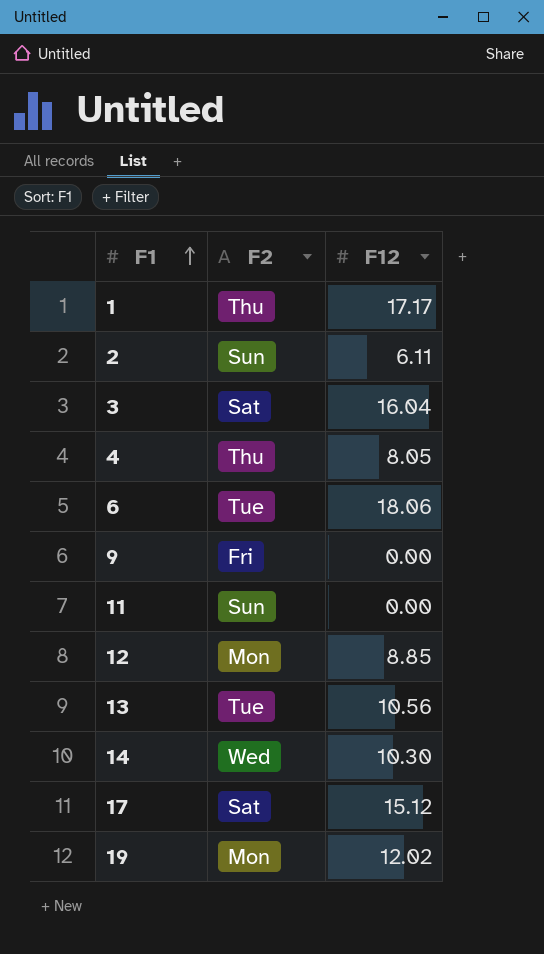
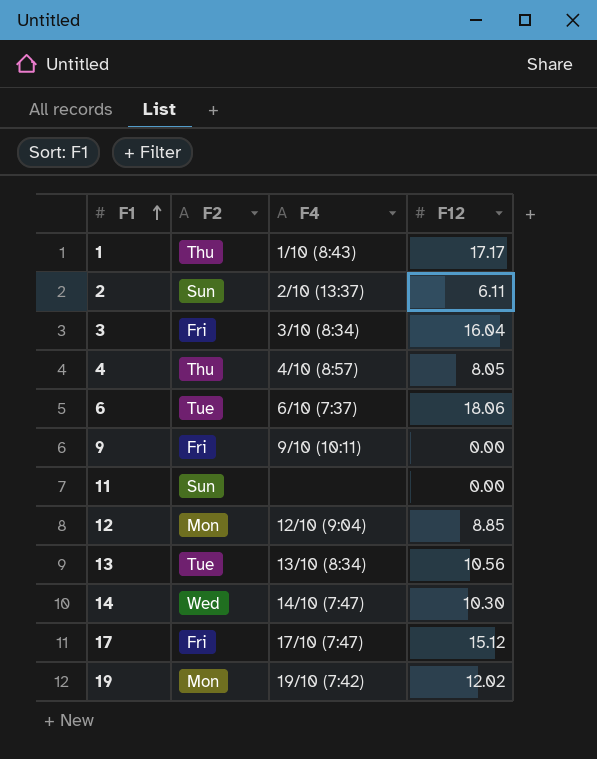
column F4 | position: none -> 3
3 | F2: Sat -> Fri
17 | F2: Sat -> Fri

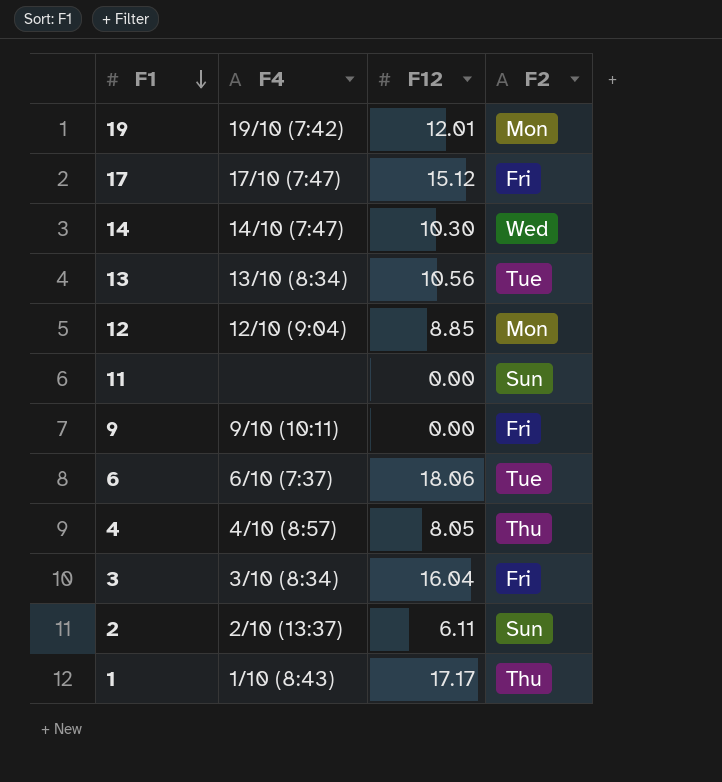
row order: F1 ascending -> F1 descending
column F2 | position: 2 -> 4
19 | F12: 12.02 -> 12.01

